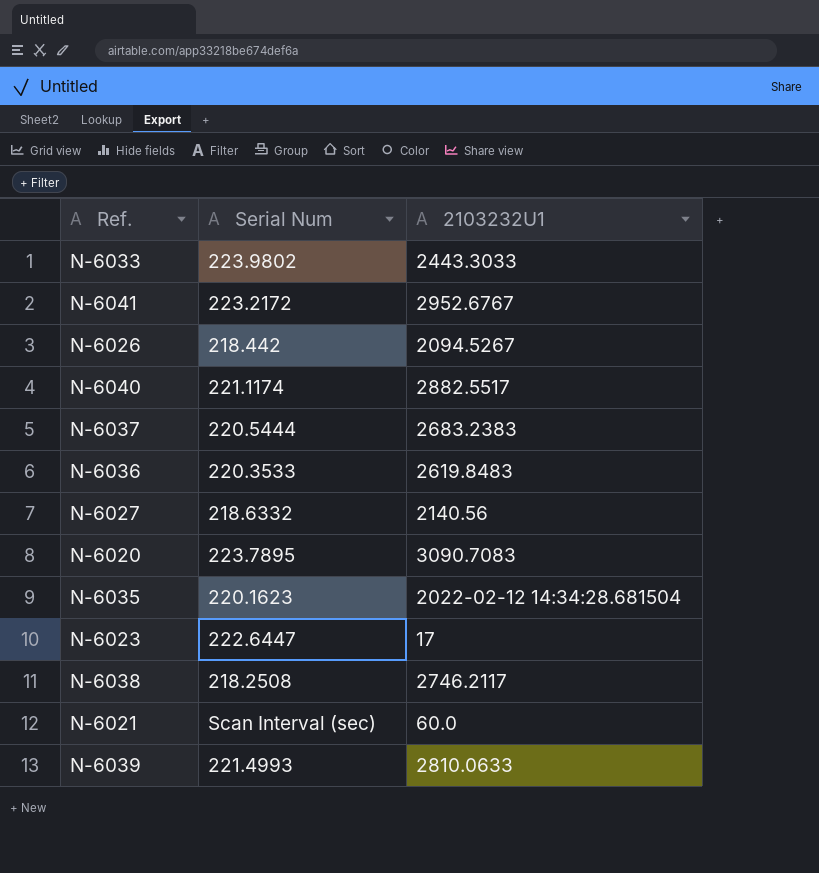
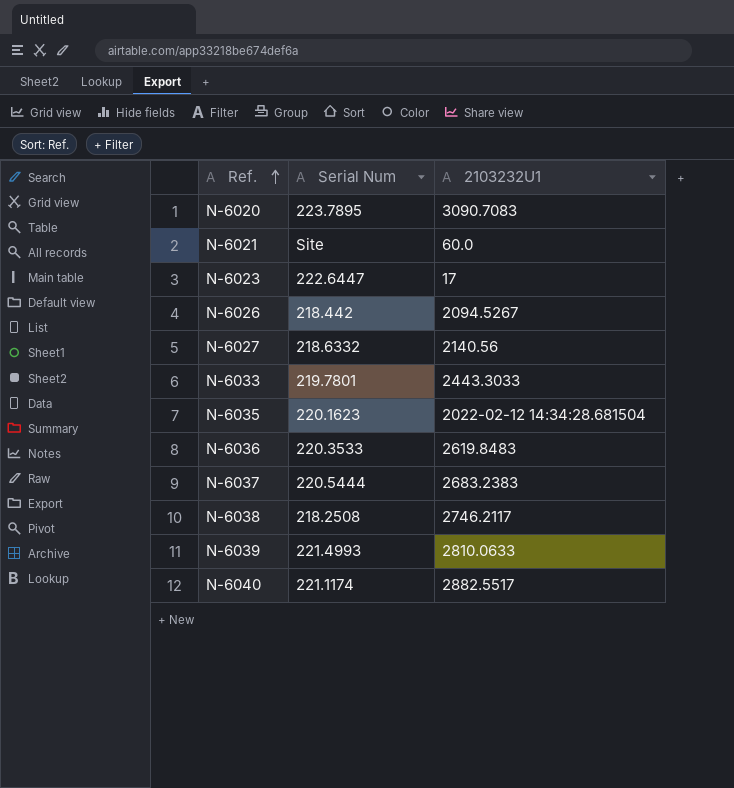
row order: none -> Ref. ascending
row N-6041: 223.2172 | 2952.6767 -> none
N-6021 | Serial Num: Scan Interval (sec) -> Site
N-6033 | Serial Num: 223.9802 -> 219.7801

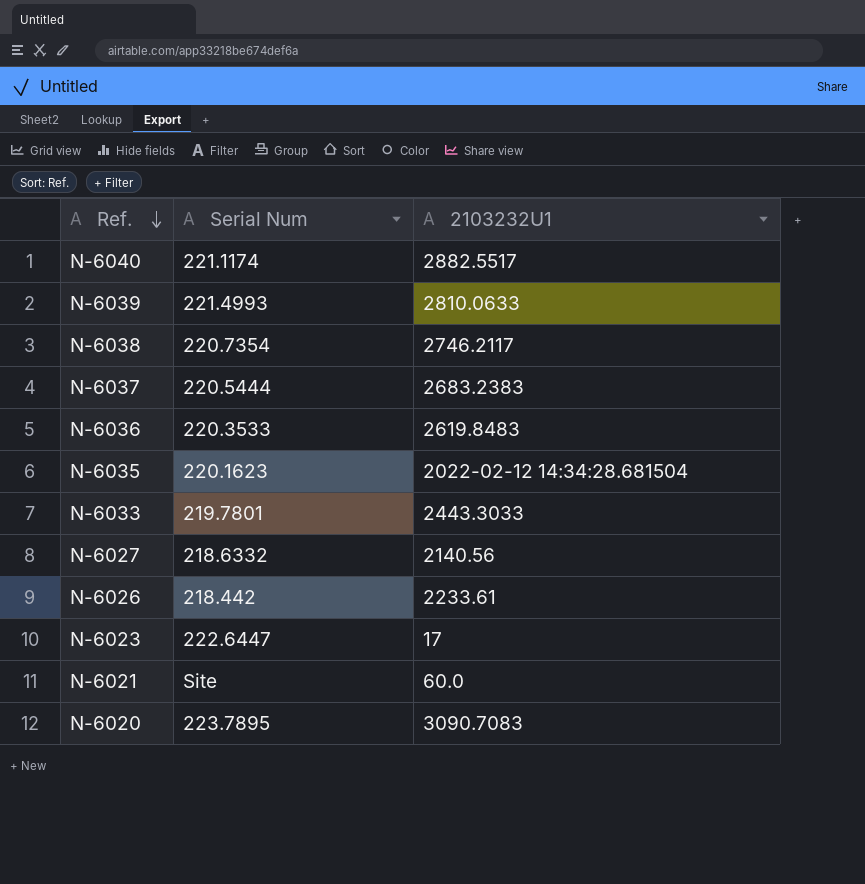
row order: Ref. ascending -> Ref. descending
N-6038 | Serial Num: 218.2508 -> 220.7354
N-6026 | 2103232U1: 2094.5267 -> 2233.61

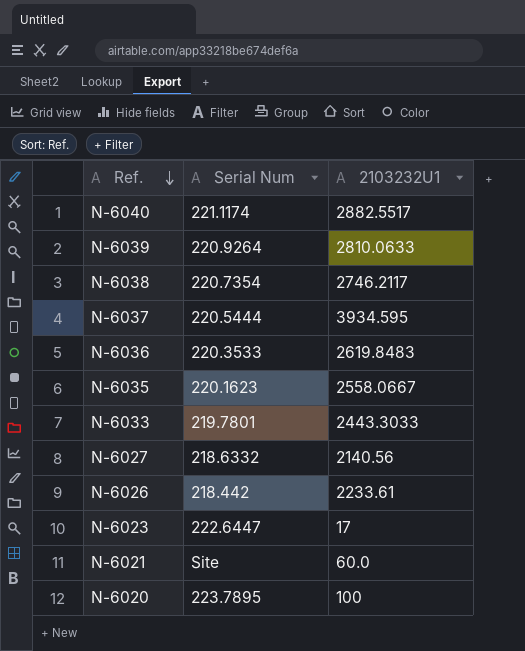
N-6039 | Serial Num: 221.4993 -> 220.9264
N-6037 | 2103232U1: 2683.2383 -> 3934.595
N-6035 | 2103232U1: 2022-02-12 14:34:28.681504 -> 2558.0667
N-6020 | 2103232U1: 3090.7083 -> 100

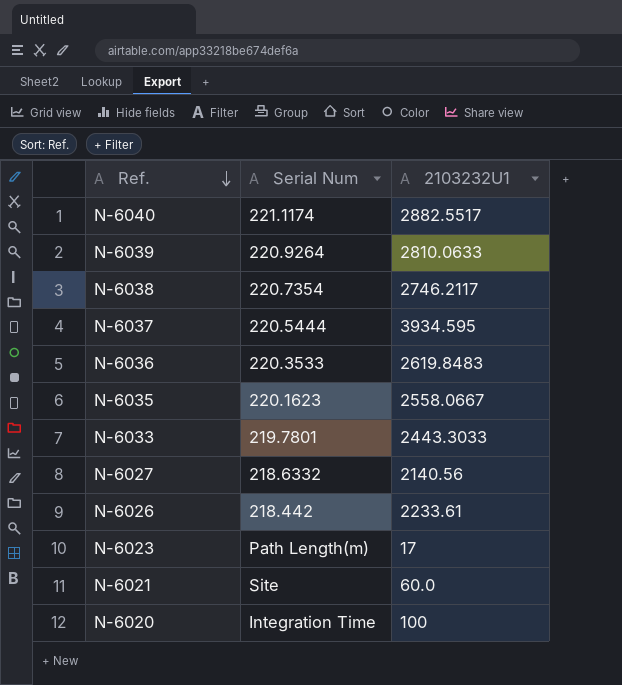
N-6023 | Serial Num: 222.6447 -> Path Length(m)
N-6020 | Serial Num: 223.7895 -> Integration Time

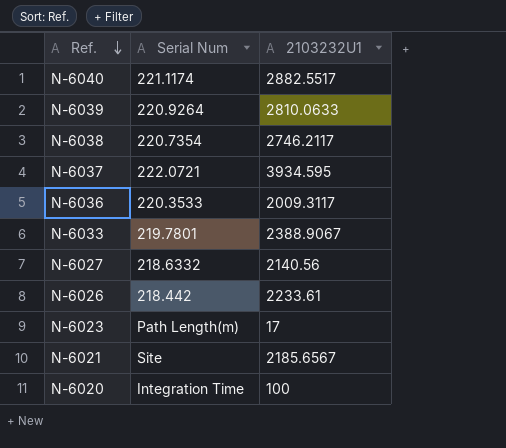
row N-6035: 220.1623 | 2558.0667 -> none
N-6037 | Serial Num: 220.5444 -> 222.0721
N-6036 | 2103232U1: 2619.8483 -> 2009.3117
N-6033 | 2103232U1: 2443.3033 -> 2388.9067
N-6021 | 2103232U1: 60.0 -> 2185.6567

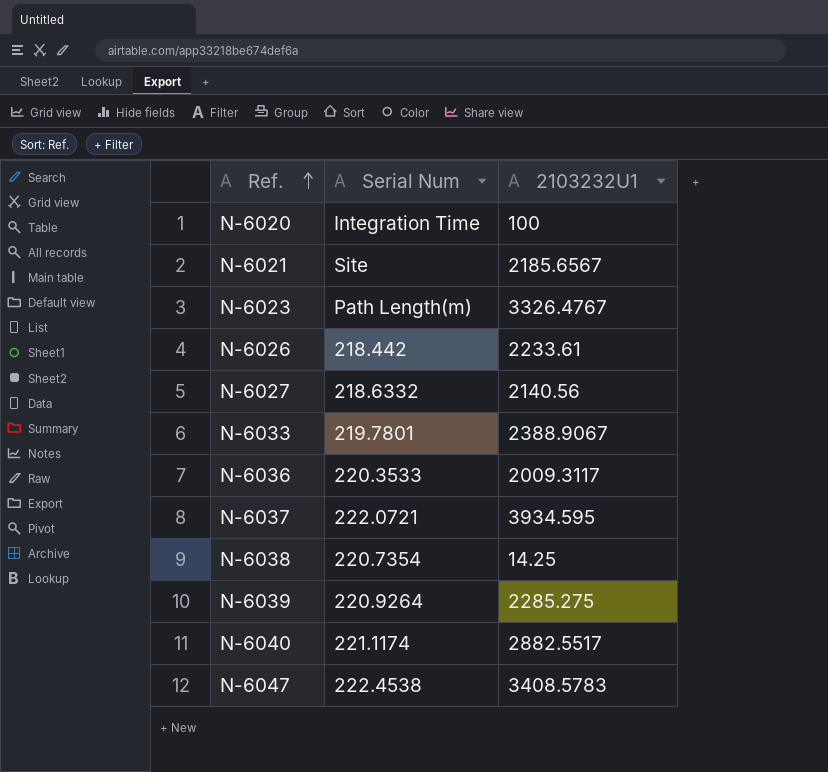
row order: Ref. descending -> Ref. ascending
N-6023 | 2103232U1: 17 -> 3326.4767
N-6038 | 2103232U1: 2746.2117 -> 14.25
N-6039 | 2103232U1: 2810.0633 -> 2285.275
row N-6047: none -> 222.4538 | 3408.5783

